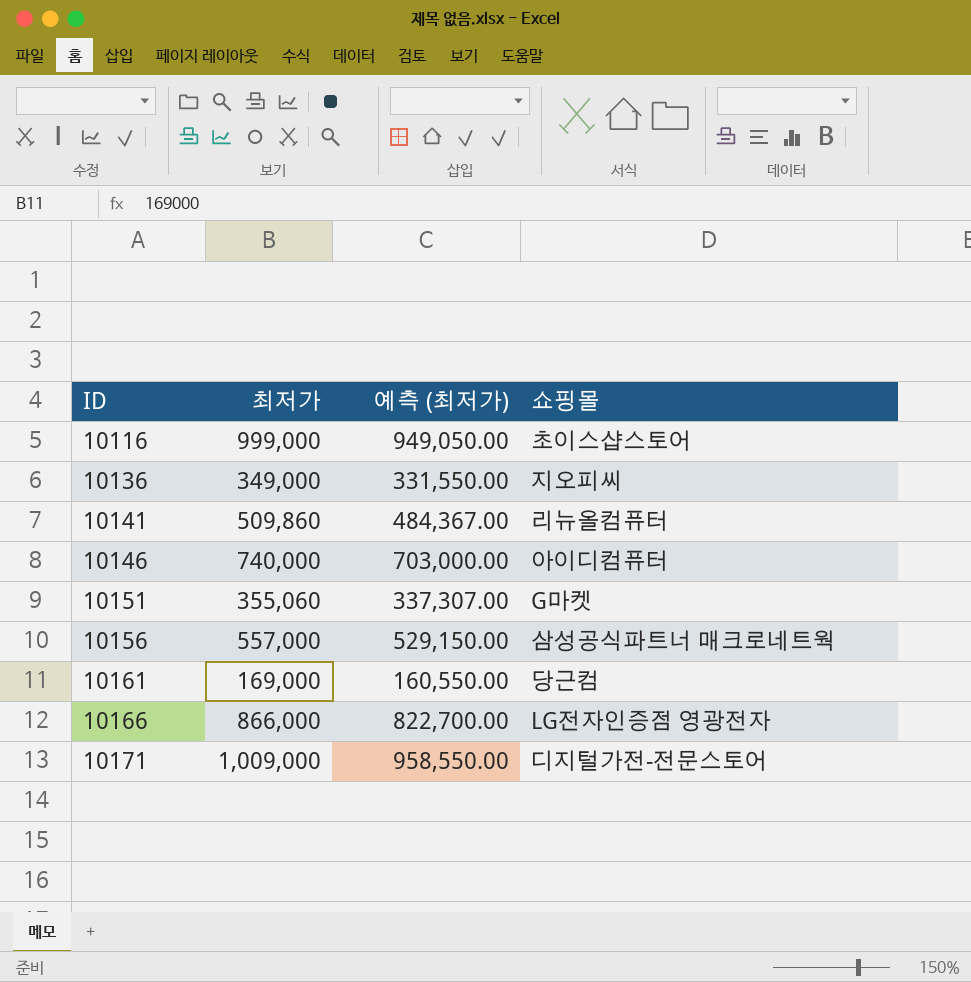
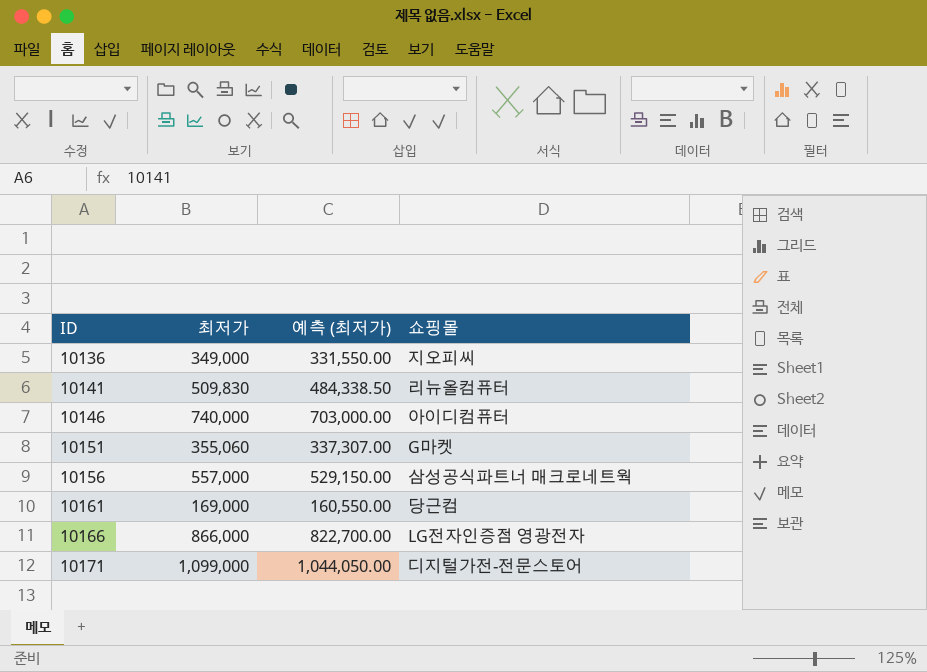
row 10116: 999,000 | 949,050.00 | 초이스샵스토어 -> none
10141 | 최저가: 509,860 -> 509,830
10141 | 예측 (최저가): 484,367.00 -> 484,338.50
10171 | 최저가: 1,009,000 -> 1,099,000
10171 | 예측 (최저가): 958,550.00 -> 1,044,050.00

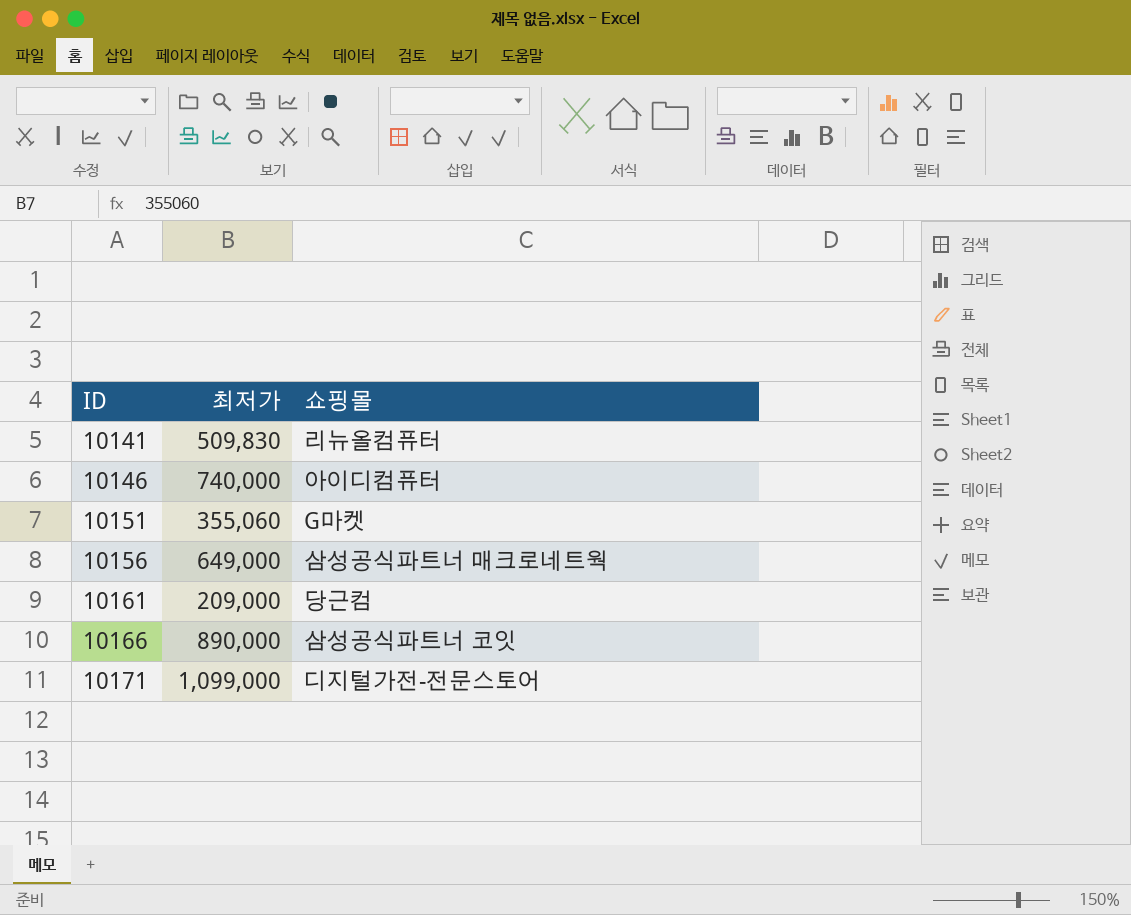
column 예측 (최저가) | formula: [최저가] * 0.95 -> none
row 10136: 349,000 | 331,550.00 | 지오피씨 -> none
10156 | 최저가: 557,000 -> 649,000
10161 | 최저가: 169,000 -> 209,000
10166 | 최저가: 866,000 -> 890,000
10166 | 쇼핑몰: LG전자인증점 영광전자 -> 삼성공식파트너 코잇

